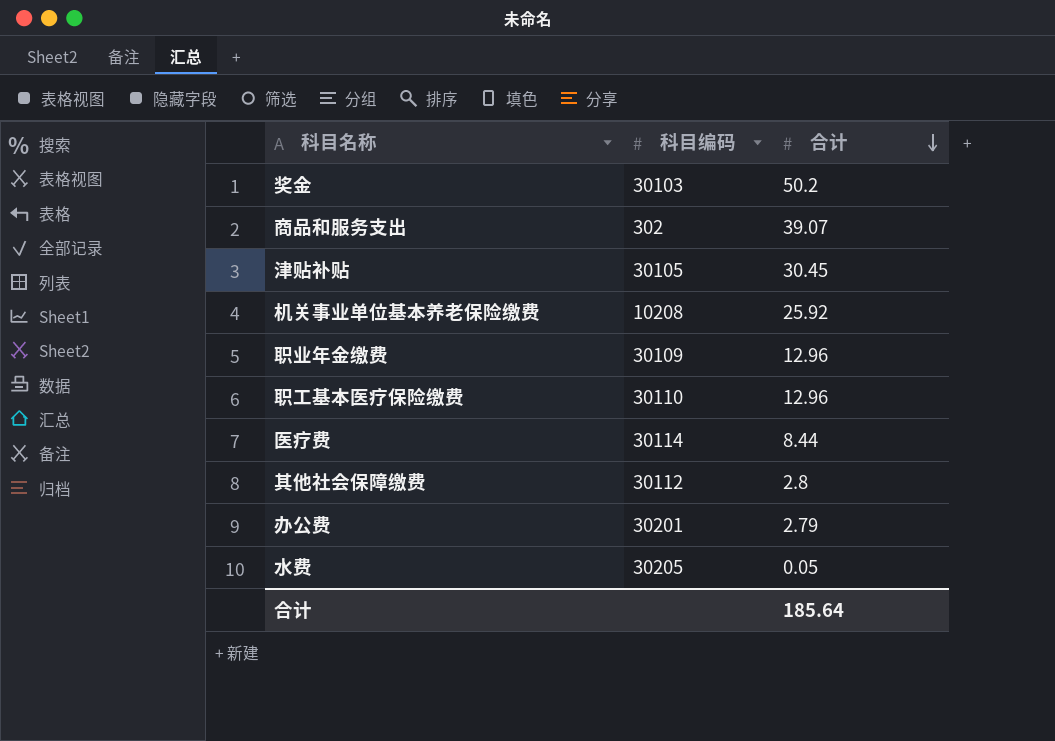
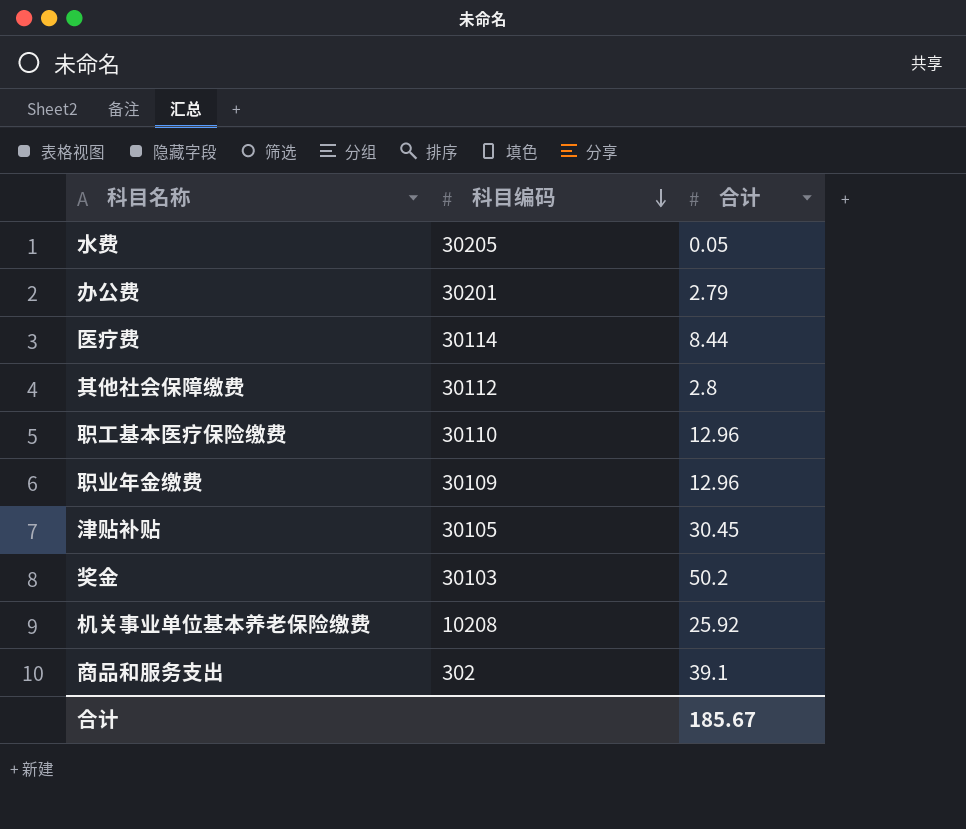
row order: 合计 descending -> 科目编码 descending
商品和服务支出 | 合计: 39.07 -> 39.1
合计 | 合计: 185.64 -> 185.67

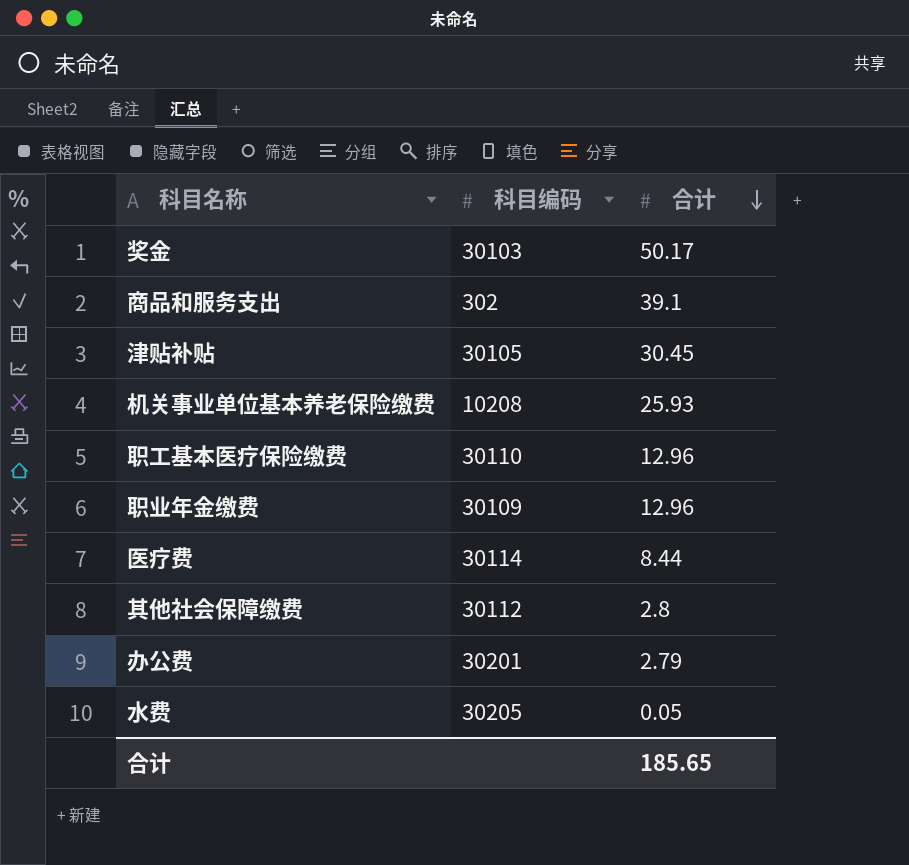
row order: 科目编码 descending -> 合计 descending
奖金 | 合计: 50.2 -> 50.17
机关事业单位基本养老保险缴费 | 合计: 25.92 -> 25.93
合计 | 合计: 185.67 -> 185.65

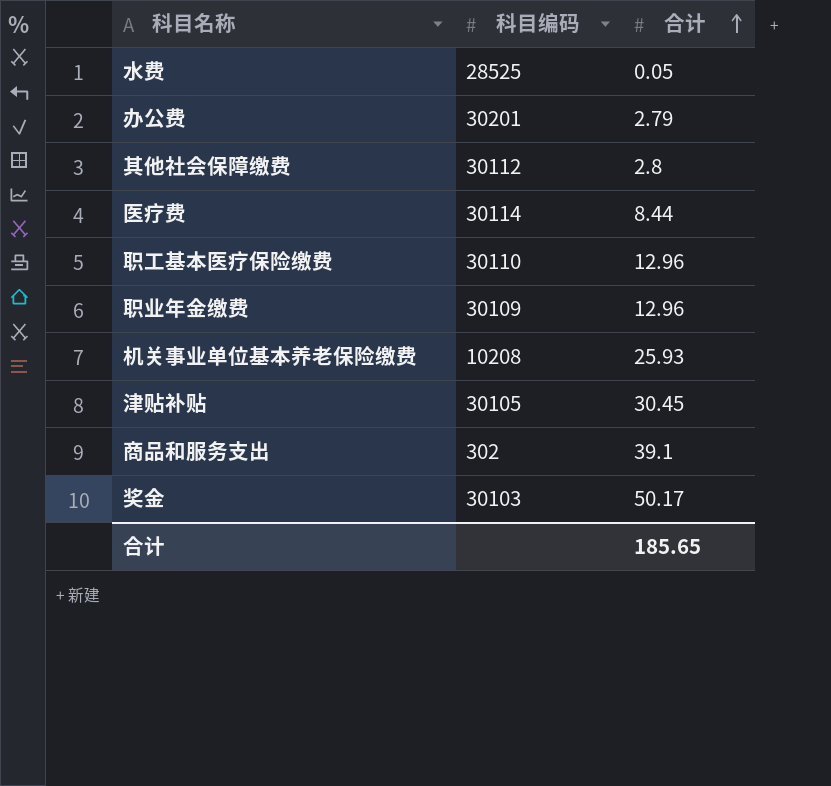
row order: 合计 descending -> 合计 ascending
水费 | 科目编码: 30205 -> 28525

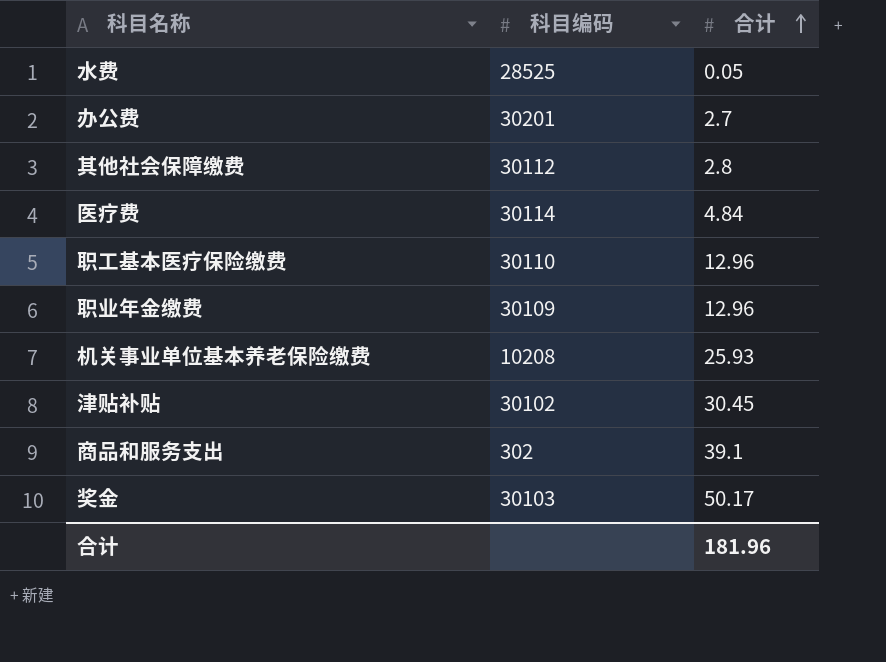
办公费 | 合计: 2.79 -> 2.7
医疗费 | 合计: 8.44 -> 4.84
津贴补贴 | 科目编码: 30105 -> 30102
合计 | 合计: 185.65 -> 181.96

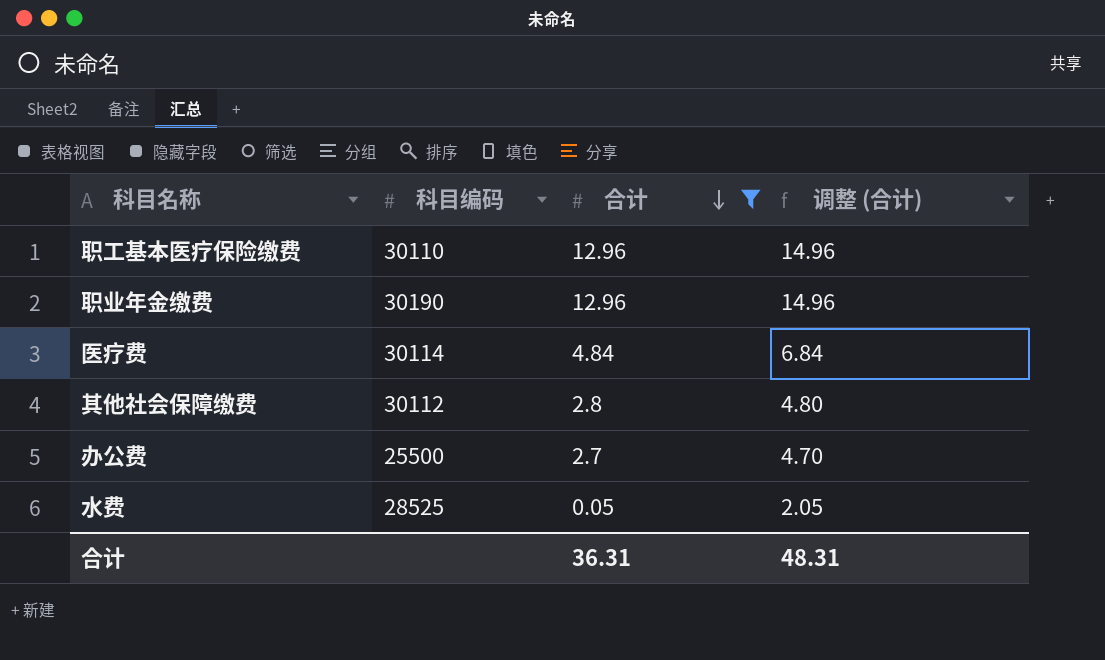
filter: none -> 合计 <= 12.96
row order: 合计 ascending -> 合计 descending
column 调整 (合计) | formula: none -> [合计] + 2
职业年金缴费 | 科目编码: 30109 -> 30190
办公费 | 科目编码: 30201 -> 25500
合计 | 合计: 181.96 -> 36.31

